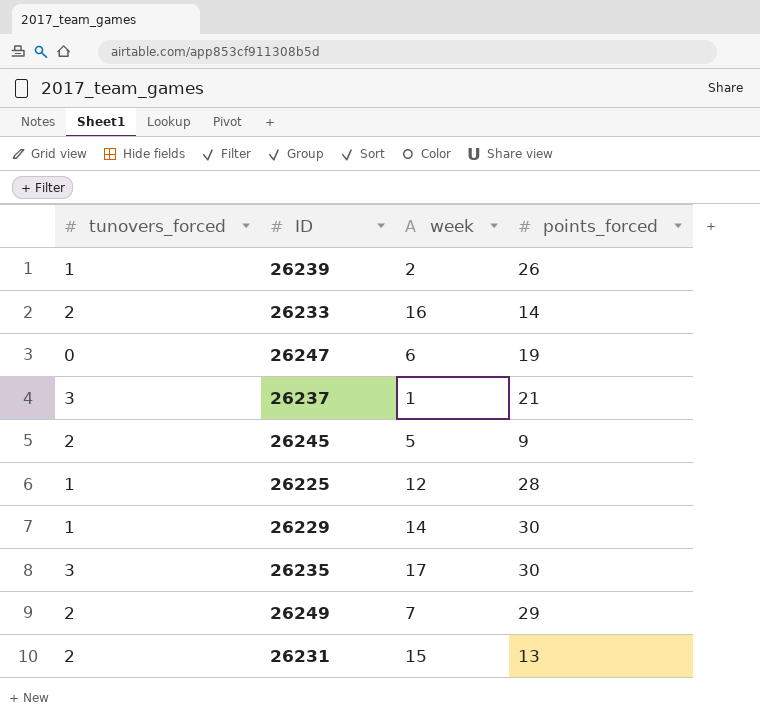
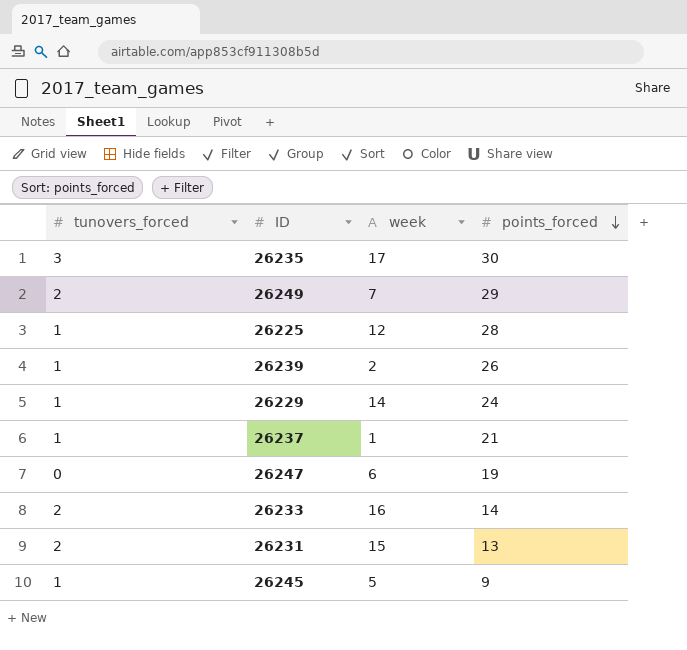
row order: none -> points_forced descending
26229 | points_forced: 30 -> 24
26237 | tunovers_forced: 3 -> 1
26245 | tunovers_forced: 2 -> 1

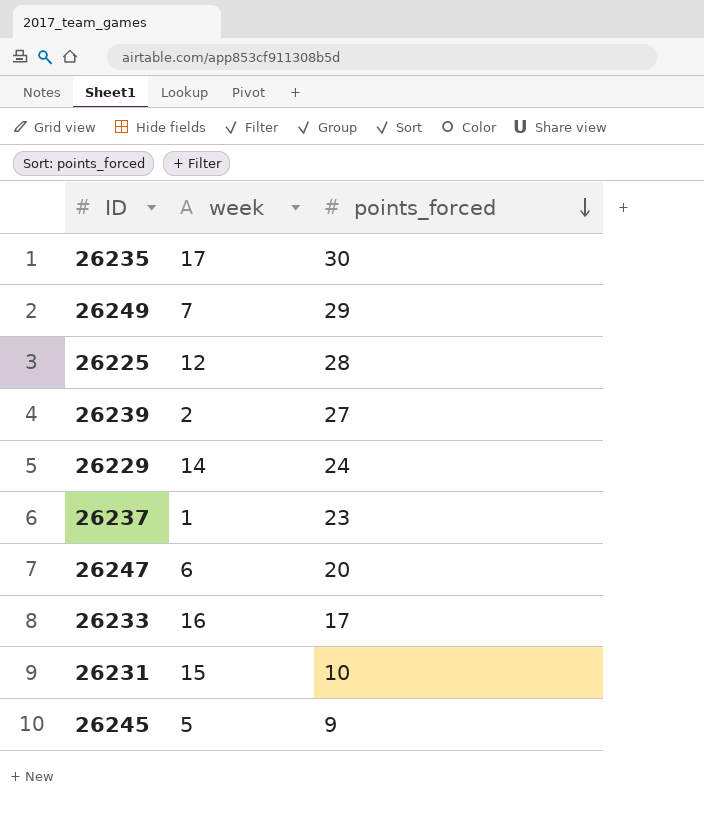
column tunovers_forced | position: 1 -> none
26239 | points_forced: 26 -> 27
26237 | points_forced: 21 -> 23
26247 | points_forced: 19 -> 20
26233 | points_forced: 14 -> 17
26231 | points_forced: 13 -> 10

